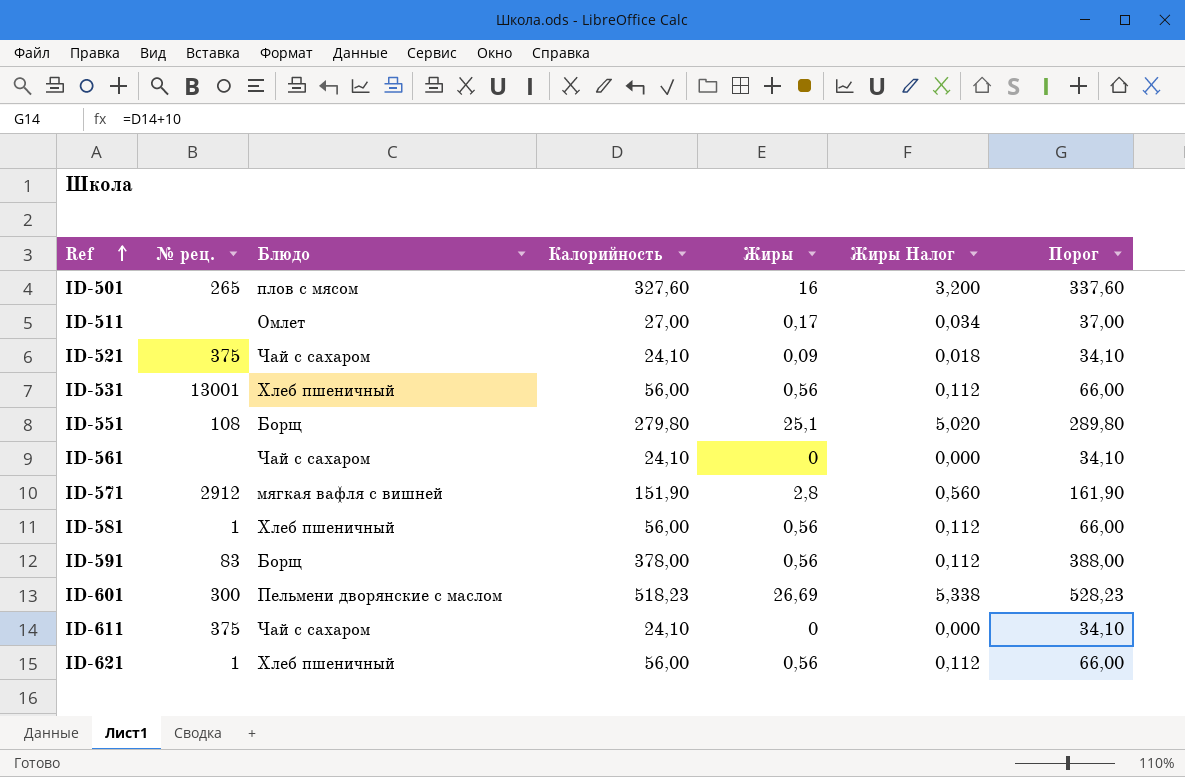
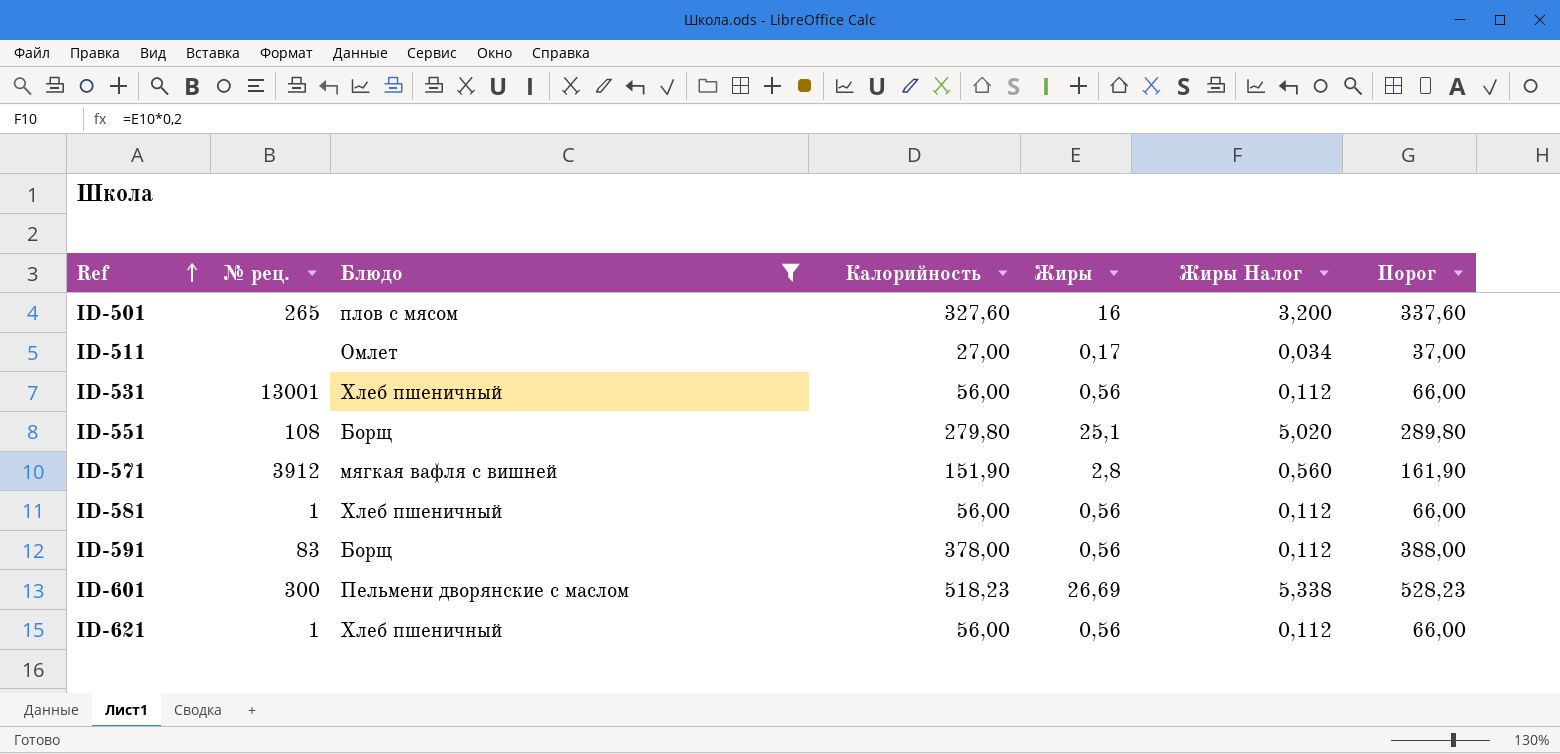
filter: none -> Блюдо != Чай с сахаром
ID-571 | № рец.: 2912 -> 3912

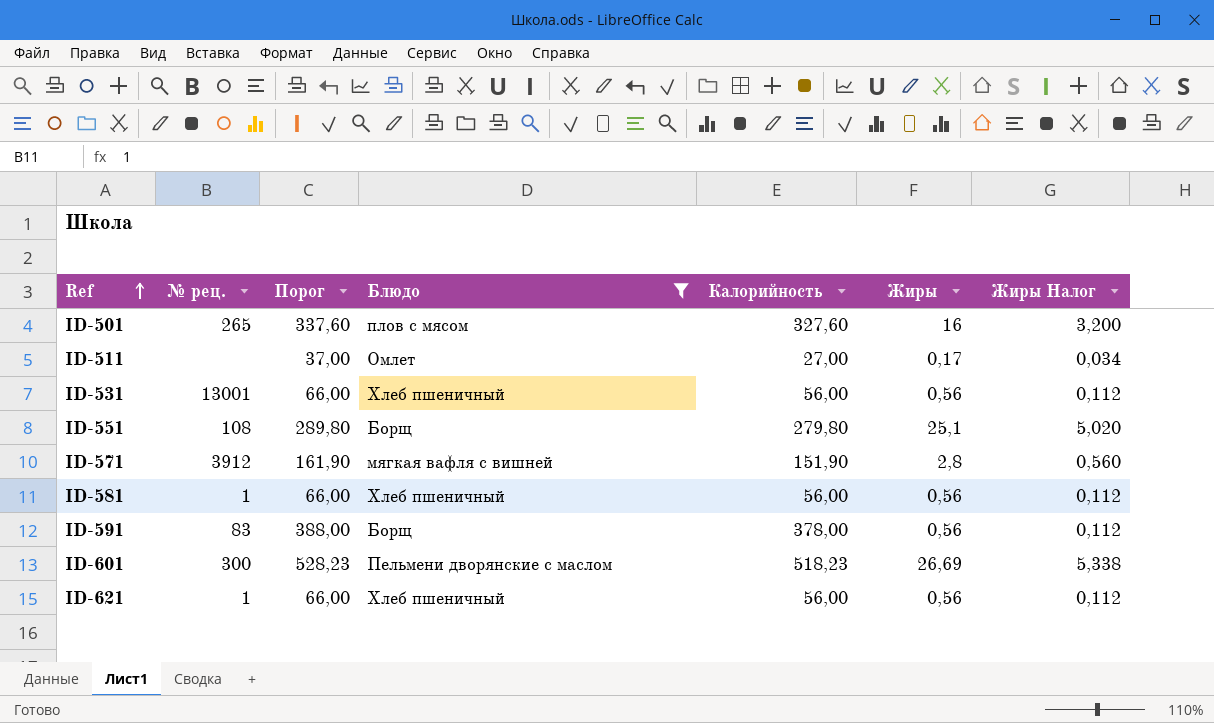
column Порог | position: 7 -> 3

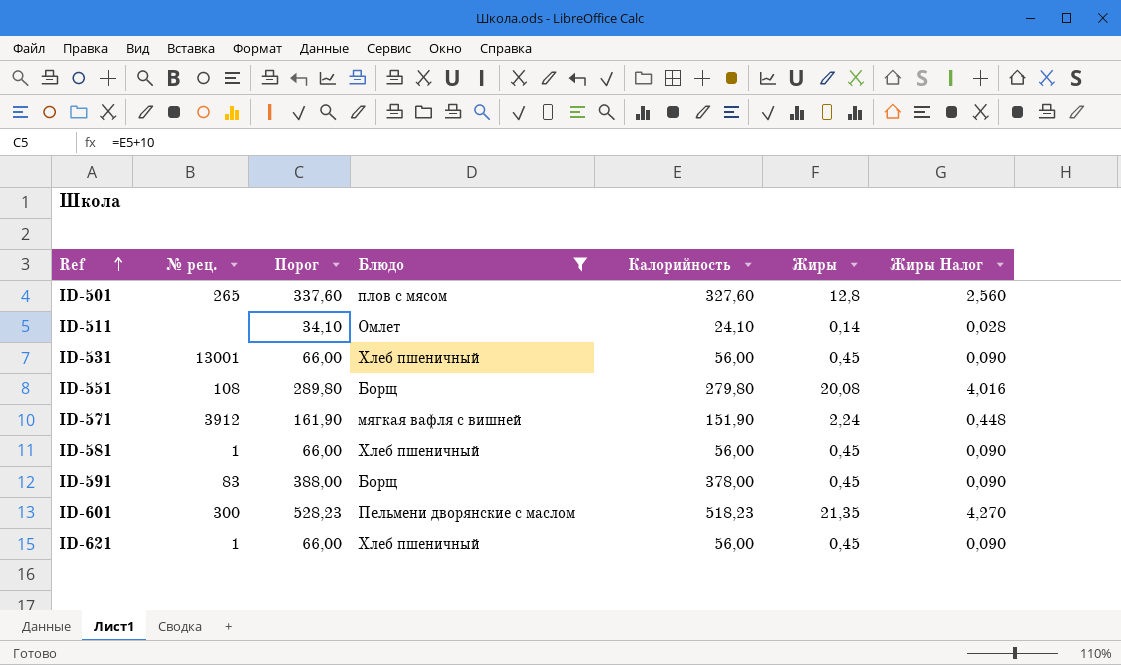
ID-501 | Жиры: 16 -> 12,8
ID-501 | Жиры Налог: 3,200 -> 2,560
ID-511 | Порог: 37,00 -> 34,10
ID-511 | Калорийность: 27,00 -> 24,10
ID-511 | Жиры: 0,17 -> 0,14
ID-511 | Жиры Налог: 0,034 -> 0,028
ID-531 | Жиры: 0,56 -> 0,45
ID-531 | Жиры Налог: 0,112 -> 0,090
ID-551 | Жиры: 25,1 -> 20,08
ID-551 | Жиры Налог: 5,020 -> 4,016
ID-571 | Жиры: 2,8 -> 2,24
ID-571 | Жиры Налог: 0,560 -> 0,448
ID-581 | Жиры: 0,56 -> 0,45
ID-581 | Жиры Налог: 0,112 -> 0,090
ID-591 | Жиры: 0,56 -> 0,45
ID-591 | Жиры Налог: 0,112 -> 0,090
ID-601 | Жиры: 26,69 -> 21,35
ID-601 | Жиры Налог: 5,338 -> 4,270
ID-621 | Жиры: 0,56 -> 0,45
ID-621 | Жиры Налог: 0,112 -> 0,090

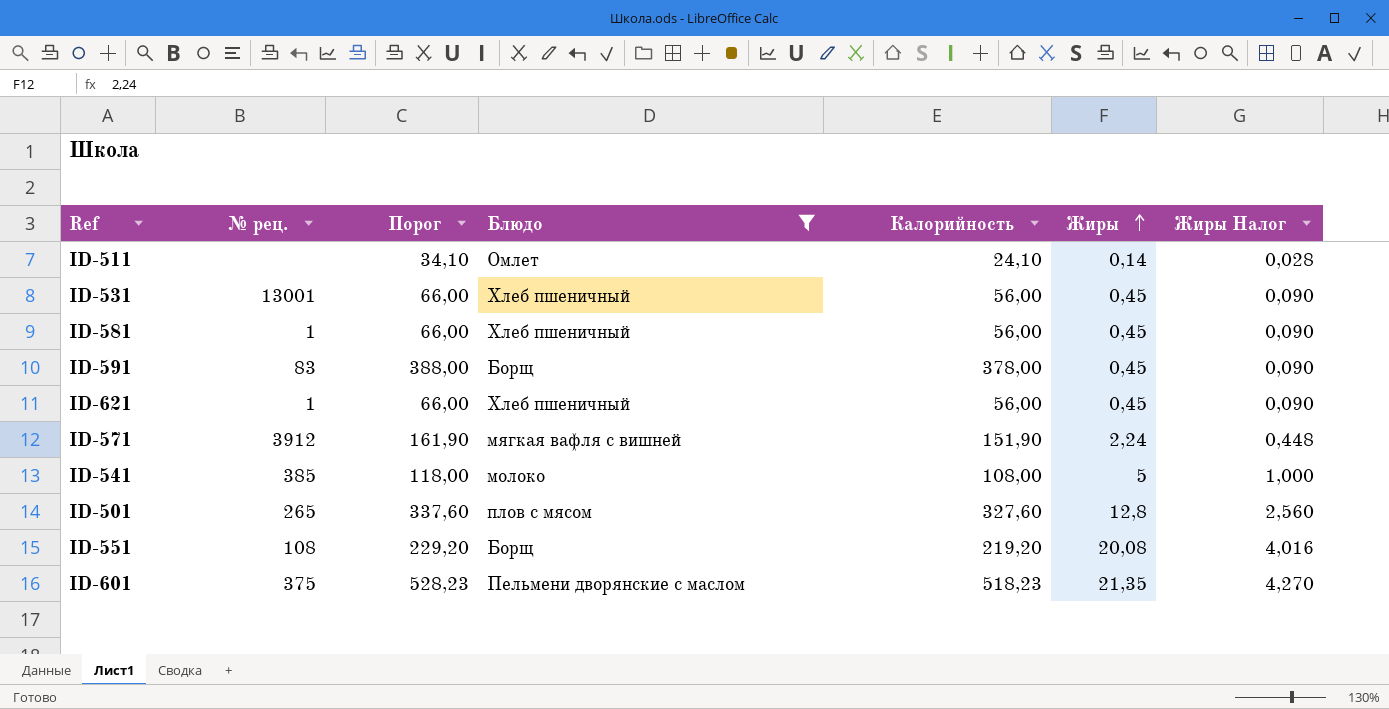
row order: Ref ascending -> Жиры ascending
row ID-541: none -> 385 | 118,00 | молоко | 108,00 | 5 | 1,000
ID-551 | Порог: 289,80 -> 229,20
ID-551 | Калорийность: 279,80 -> 219,20
ID-601 | № рец.: 300 -> 375

